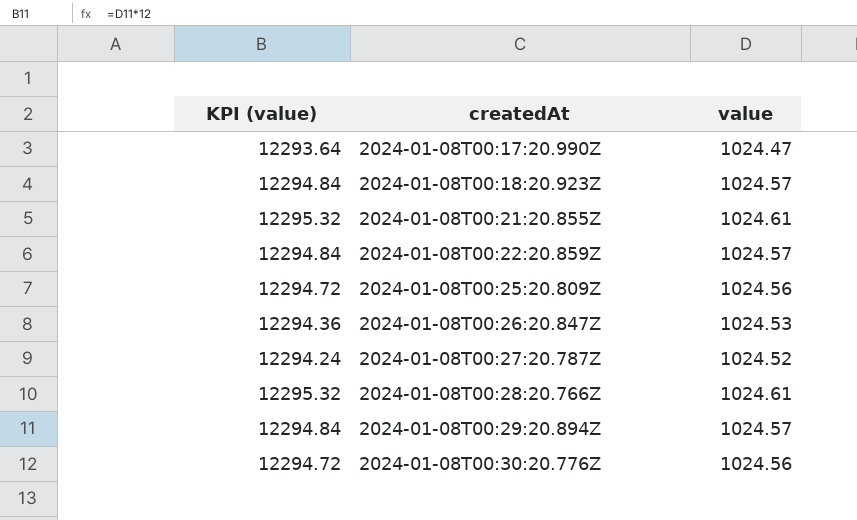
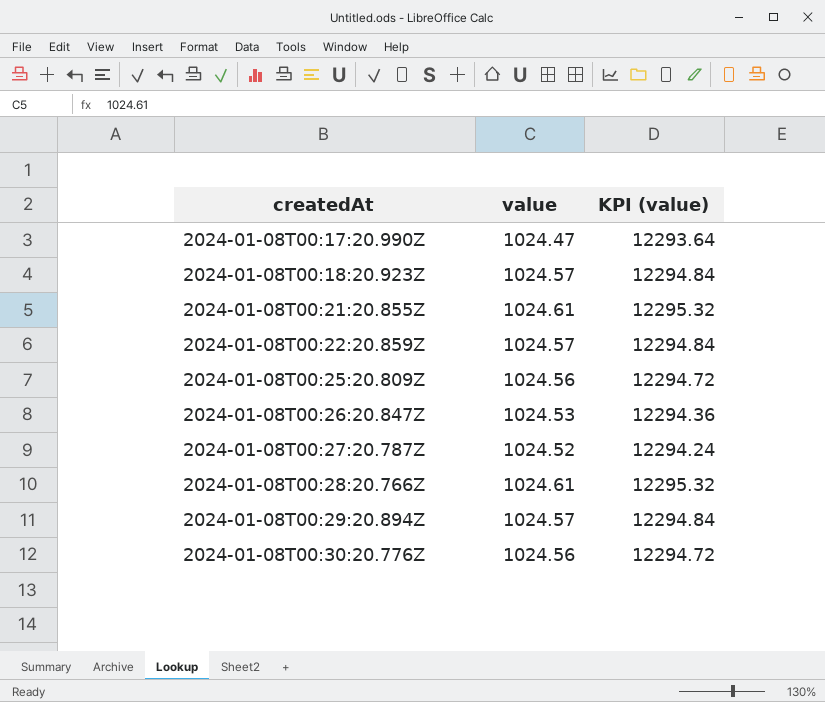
column KPI (value) | position: 1 -> 3

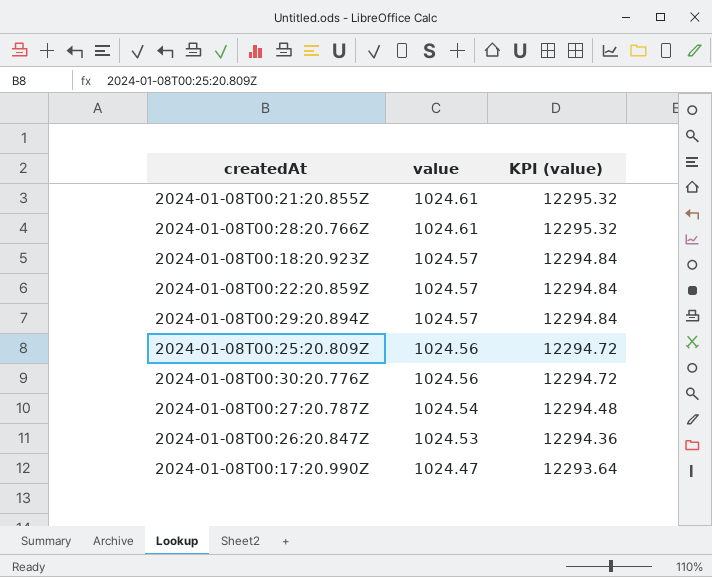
row order: createdAt ascending -> value descending
2024-01-08T00:27:20.787Z | value: 1024.52 -> 1024.54
2024-01-08T00:27:20.787Z | KPI (value): 12294.24 -> 12294.48

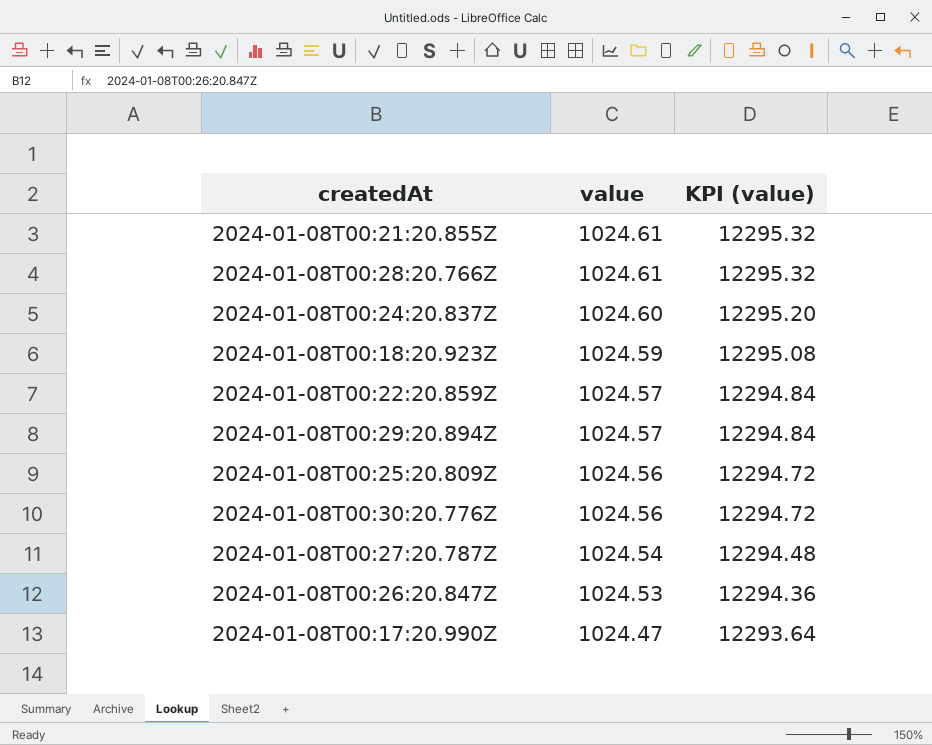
row 2024-01-08T00:24:20.837Z: none -> 1024.60 | 12295.20
2024-01-08T00:18:20.923Z | value: 1024.57 -> 1024.59
2024-01-08T00:18:20.923Z | KPI (value): 12294.84 -> 12295.08

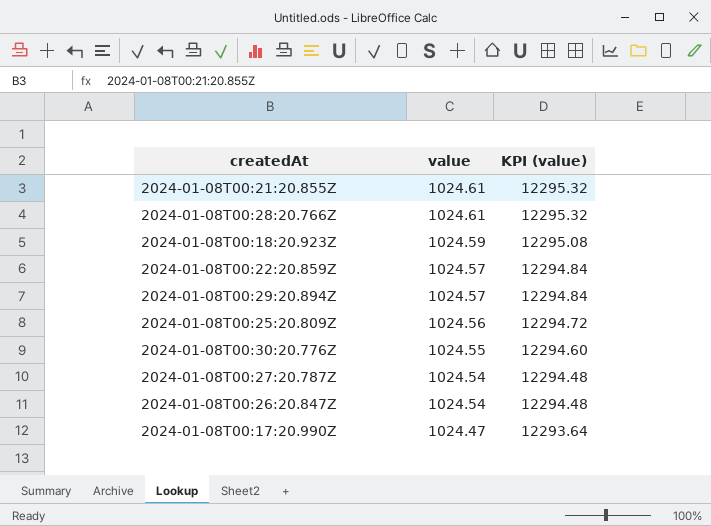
row 2024-01-08T00:24:20.837Z: 1024.60 | 12295.20 -> none
2024-01-08T00:30:20.776Z | value: 1024.56 -> 1024.55
2024-01-08T00:30:20.776Z | KPI (value): 12294.72 -> 12294.60
2024-01-08T00:26:20.847Z | value: 1024.53 -> 1024.54
2024-01-08T00:26:20.847Z | KPI (value): 12294.36 -> 12294.48

